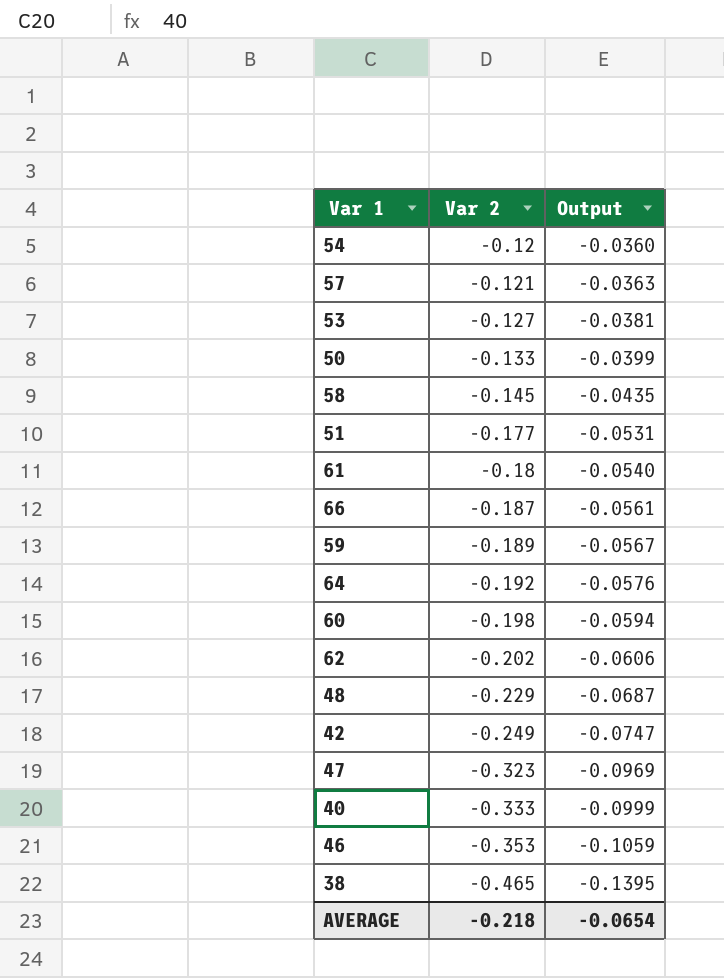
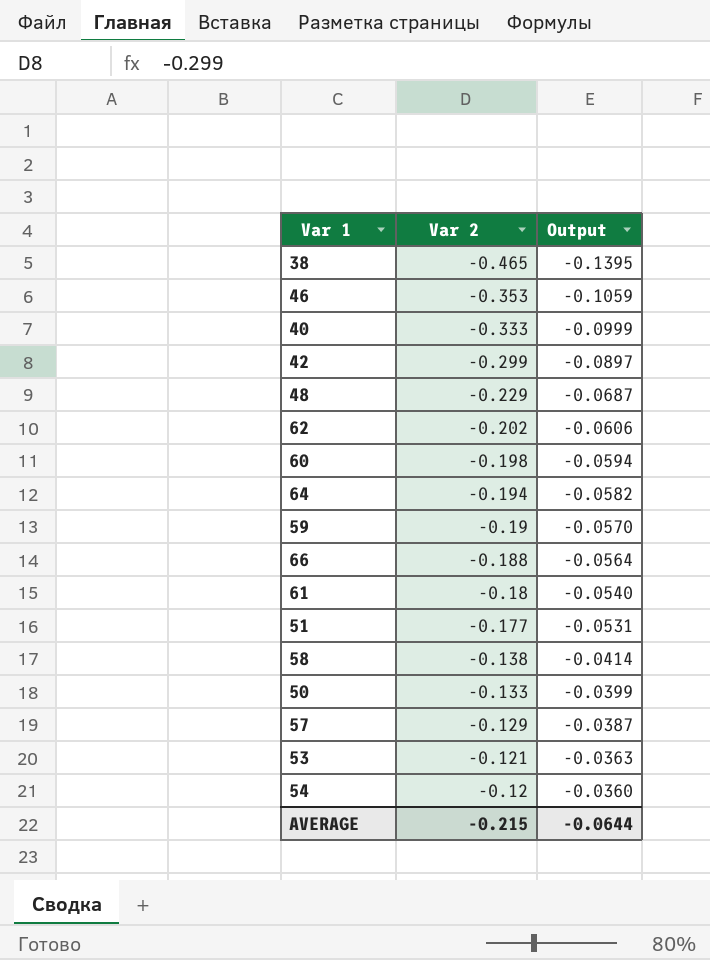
row order: Var 2 descending -> Var 2 ascending
row 47: -0.323 | -0.0969 -> none
42 | Var 2: -0.249 -> -0.299
42 | Output: -0.0747 -> -0.0897
64 | Var 2: -0.192 -> -0.194
64 | Output: -0.0576 -> -0.0582
59 | Var 2: -0.189 -> -0.19
59 | Output: -0.0567 -> -0.0570
66 | Var 2: -0.187 -> -0.188
66 | Output: -0.0561 -> -0.0564
58 | Var 2: -0.145 -> -0.138
58 | Output: -0.0435 -> -0.0414
57 | Var 2: -0.121 -> -0.129
57 | Output: -0.0363 -> -0.0387
53 | Var 2: -0.127 -> -0.121
53 | Output: -0.0381 -> -0.0363
AVERAGE | Var 2: -0.218 -> -0.215
AVERAGE | Output: -0.0654 -> -0.0644

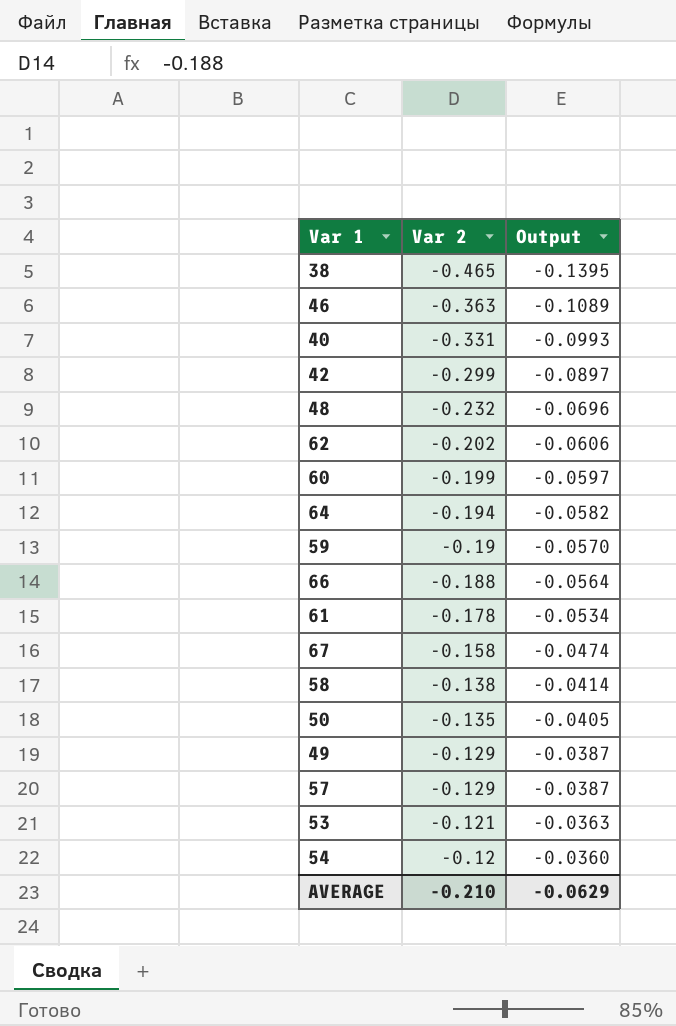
row 51: -0.177 | -0.0531 -> none
46 | Var 2: -0.353 -> -0.363
46 | Output: -0.1059 -> -0.1089
40 | Var 2: -0.333 -> -0.331
40 | Output: -0.0999 -> -0.0993
48 | Var 2: -0.229 -> -0.232
48 | Output: -0.0687 -> -0.0696
60 | Var 2: -0.198 -> -0.199
60 | Output: -0.0594 -> -0.0597
61 | Var 2: -0.18 -> -0.178
61 | Output: -0.0540 -> -0.0534
row 67: none -> -0.158 | -0.0474
50 | Var 2: -0.133 -> -0.135
50 | Output: -0.0399 -> -0.0405
row 49: none -> -0.129 | -0.0387
AVERAGE | Var 2: -0.215 -> -0.210
AVERAGE | Output: -0.0644 -> -0.0629

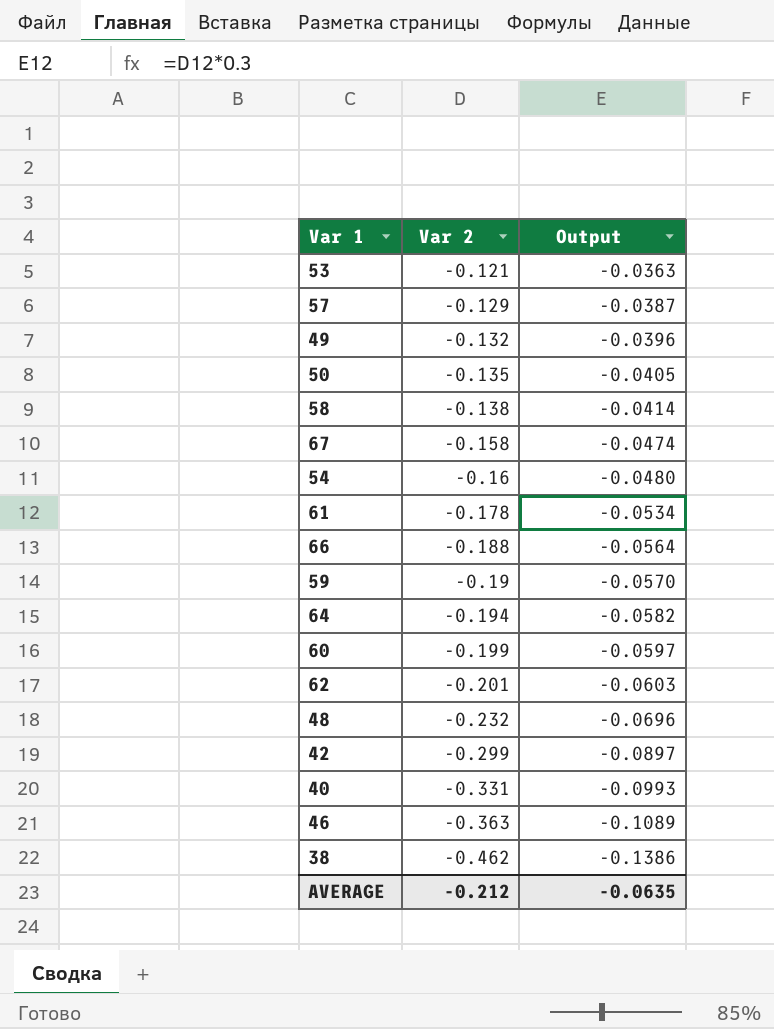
row order: Var 2 ascending -> Var 2 descending
49 | Var 2: -0.129 -> -0.132
49 | Output: -0.0387 -> -0.0396
54 | Var 2: -0.12 -> -0.16
54 | Output: -0.0360 -> -0.0480
62 | Var 2: -0.202 -> -0.201
62 | Output: -0.0606 -> -0.0603
38 | Var 2: -0.465 -> -0.462
38 | Output: -0.1395 -> -0.1386
AVERAGE | Var 2: -0.210 -> -0.212
AVERAGE | Output: -0.0629 -> -0.0635

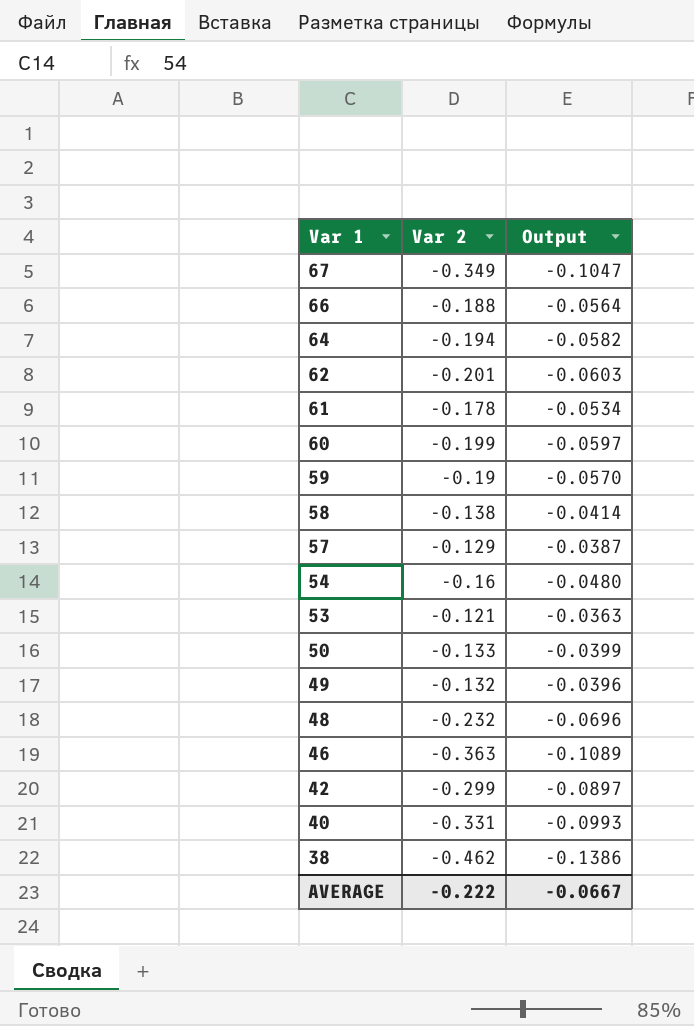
row order: Var 2 descending -> Var 1 descending
67 | Var 2: -0.158 -> -0.349
67 | Output: -0.0474 -> -0.1047
50 | Var 2: -0.135 -> -0.133
50 | Output: -0.0405 -> -0.0399
AVERAGE | Var 2: -0.212 -> -0.222
AVERAGE | Output: -0.0635 -> -0.0667

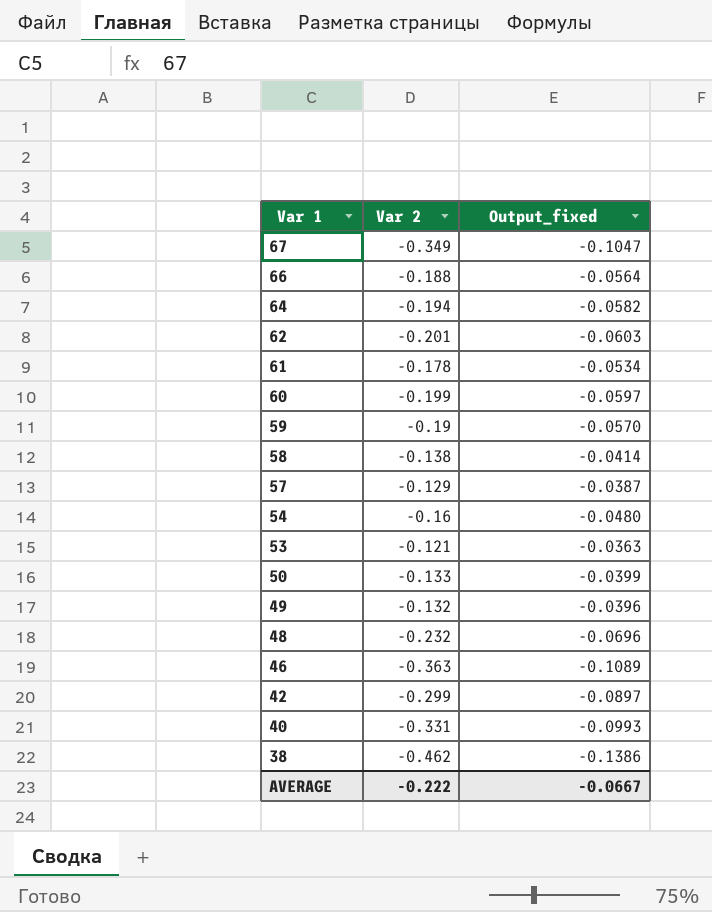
column name: Output -> Output_fixed

